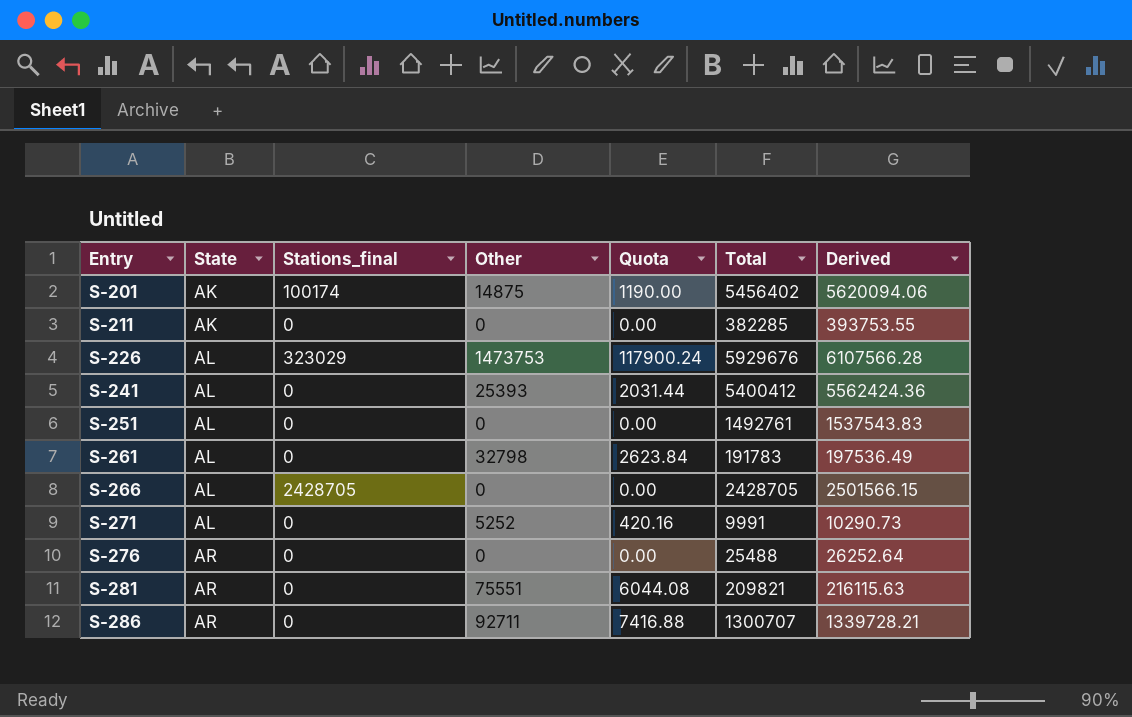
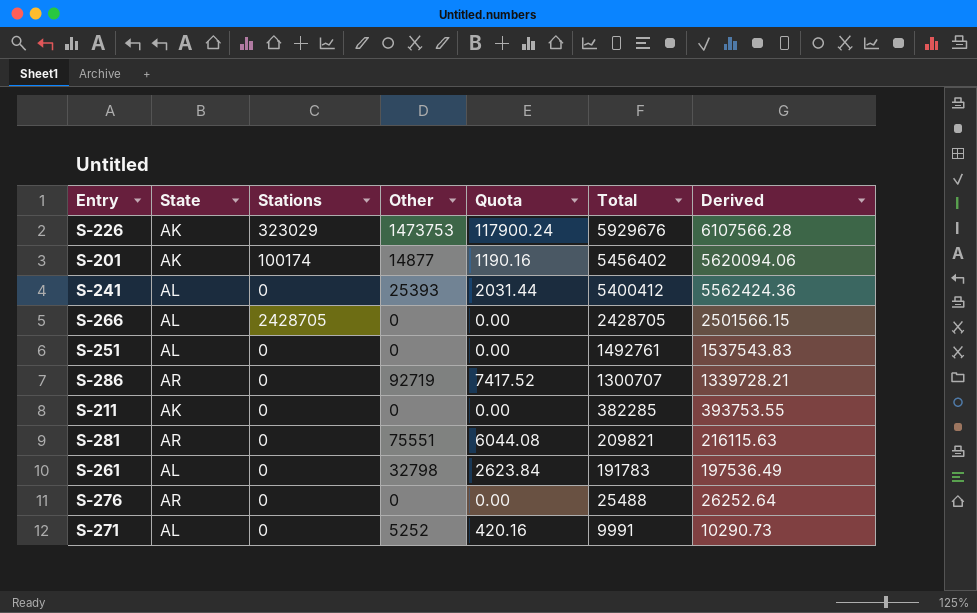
row order: Entry ascending -> Total descending
column name: Stations_final -> Stations
S-226 | State: AL -> AK
S-201 | Other: 14875 -> 14877
S-201 | Quota: 1190.00 -> 1190.16
S-286 | Other: 92711 -> 92719
S-286 | Quota: 7416.88 -> 7417.52

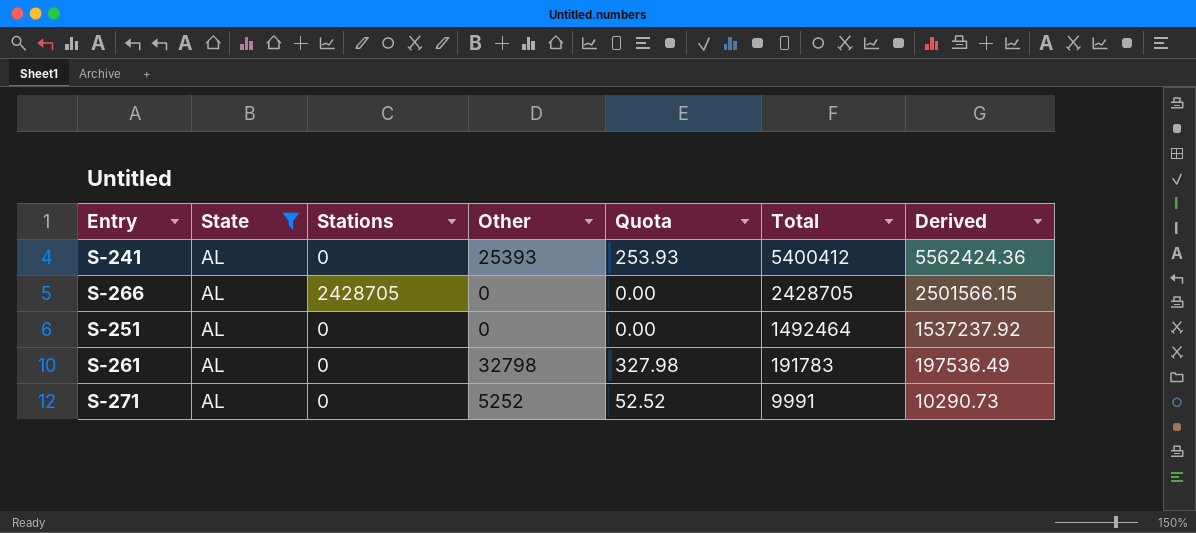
filter: none -> State = AL
column Quota | formula: [Other] * 0.08 -> [Other] * 0.01
S-251 | Total: 1492761 -> 1492464
S-251 | Derived: 1537543.83 -> 1537237.92

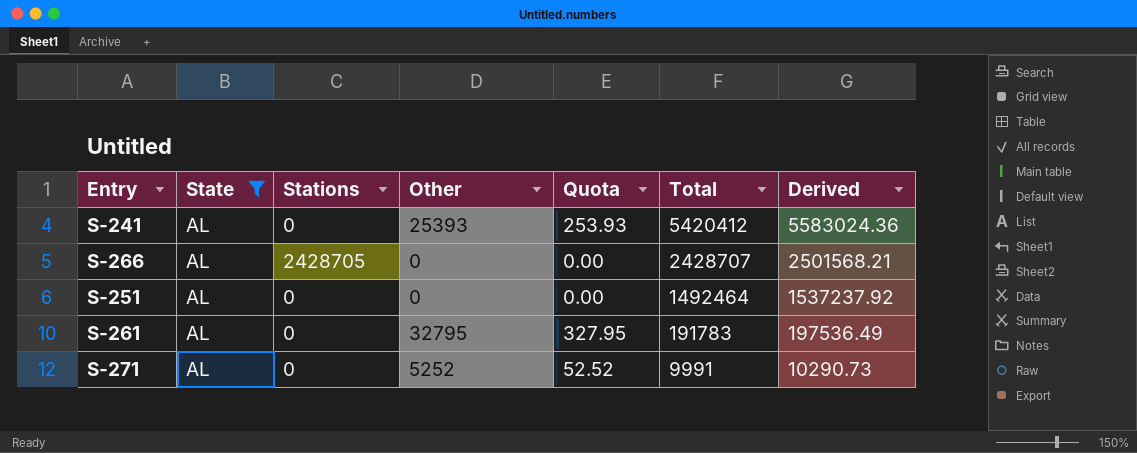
S-241 | Total: 5400412 -> 5420412
S-241 | Derived: 5562424.36 -> 5583024.36
S-266 | Total: 2428705 -> 2428707
S-266 | Derived: 2501566.15 -> 2501568.21
S-261 | Other: 32798 -> 32795
S-261 | Quota: 327.98 -> 327.95

